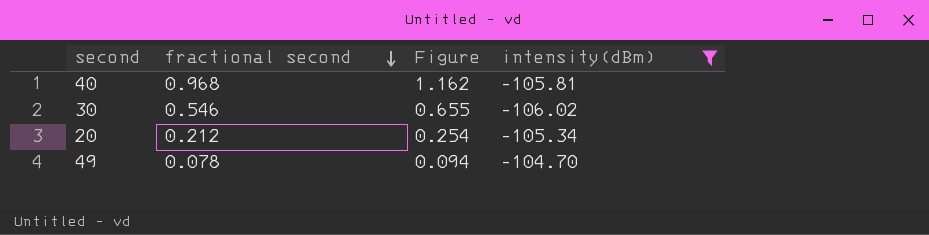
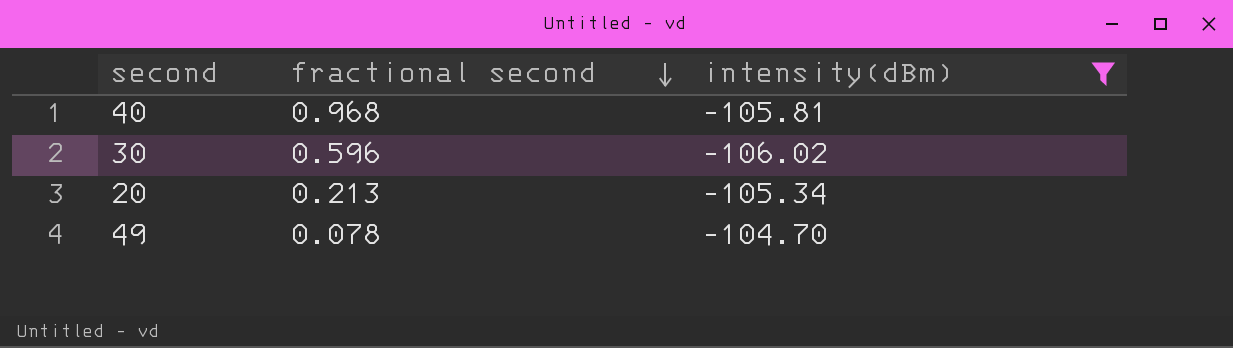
column Figure | formula: [fractional second] * 1.2 -> none
30 | fractional second: 0.546 -> 0.596
20 | fractional second: 0.212 -> 0.213

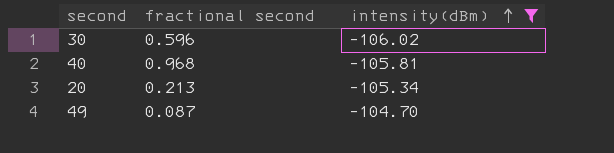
row order: fractional second descending -> intensity(dBm) ascending
49 | fractional second: 0.078 -> 0.087

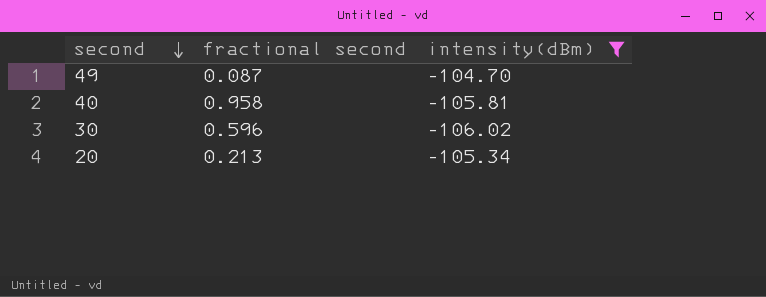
row order: intensity(dBm) ascending -> second descending
40 | fractional second: 0.968 -> 0.958

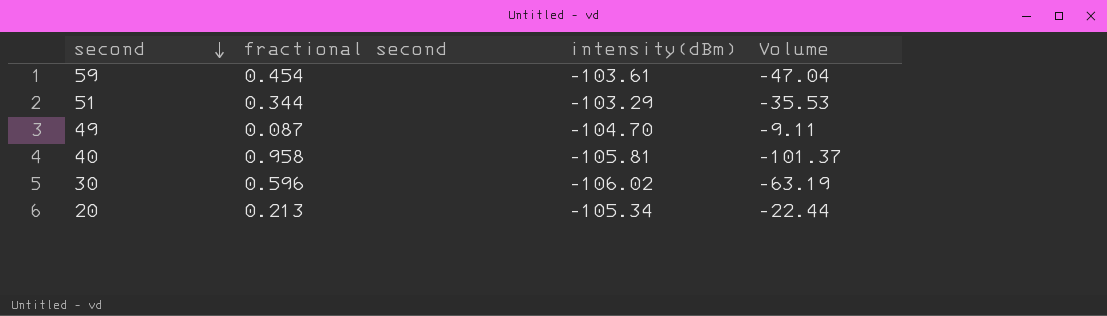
filter: intensity(dBm) <= -104.70 -> none
column Volume | formula: none -> [fractional second] * [intensity(dBm)]

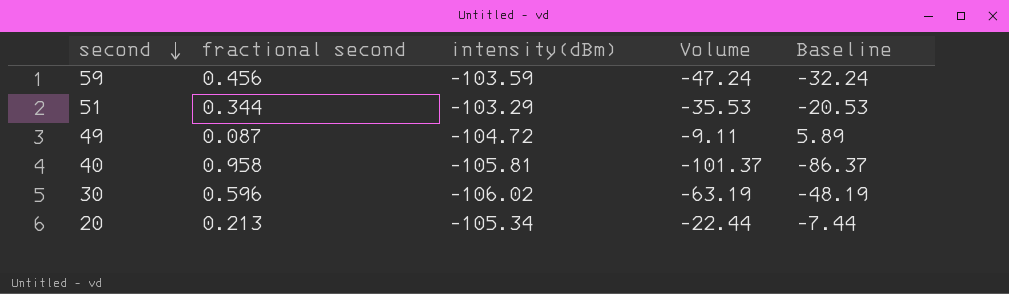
column Baseline | formula: none -> [Volume] + 15
59 | fractional second: 0.454 -> 0.456
59 | intensity(dBm): -103.61 -> -103.59
59 | Volume: -47.04 -> -47.24
49 | intensity(dBm): -104.70 -> -104.72

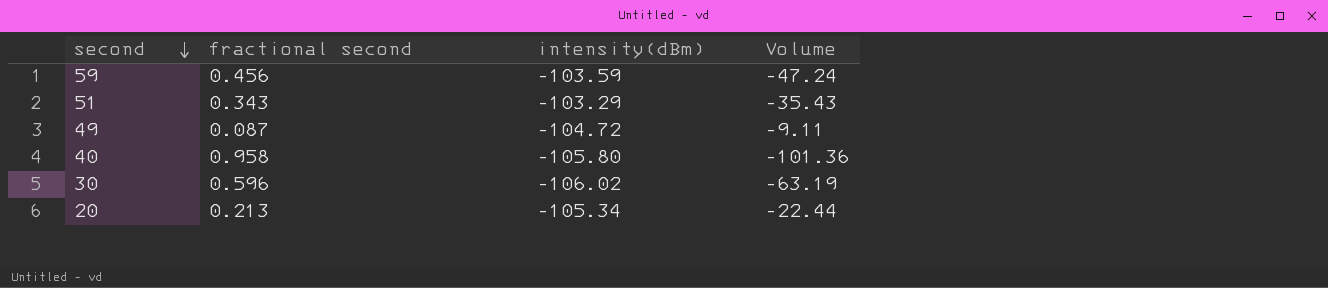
column Baseline | formula: [Volume] + 15 -> none
51 | fractional second: 0.344 -> 0.343
51 | Volume: -35.53 -> -35.43
40 | intensity(dBm): -105.81 -> -105.80
40 | Volume: -101.37 -> -101.36

